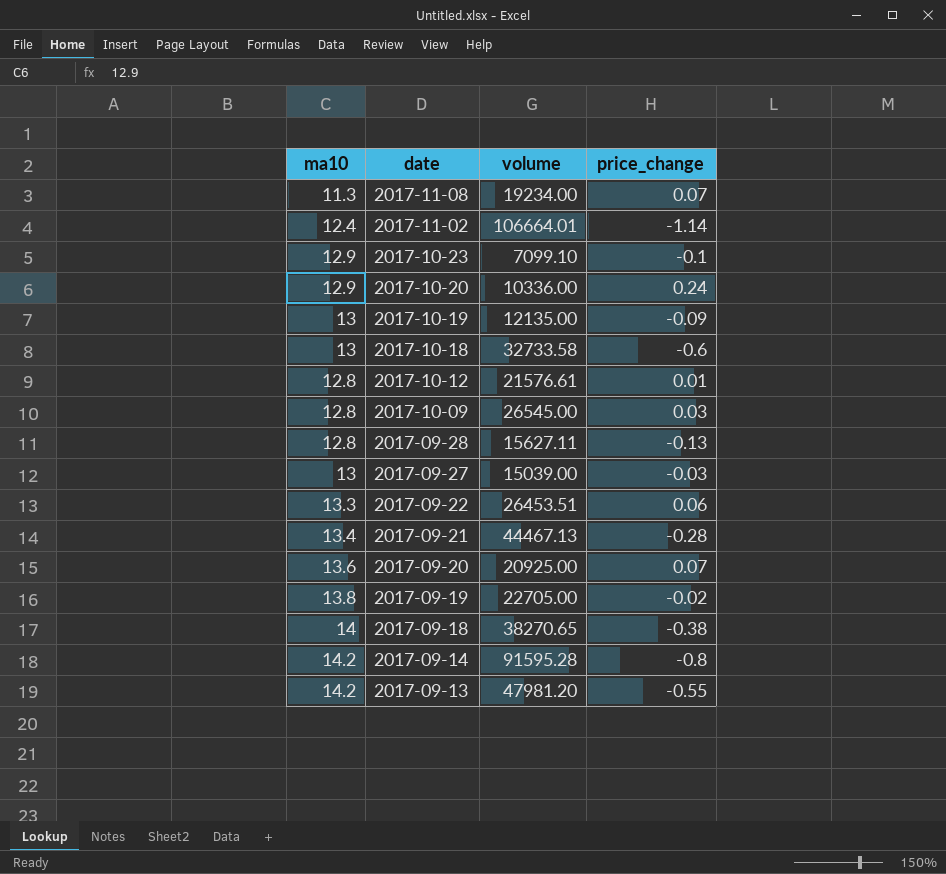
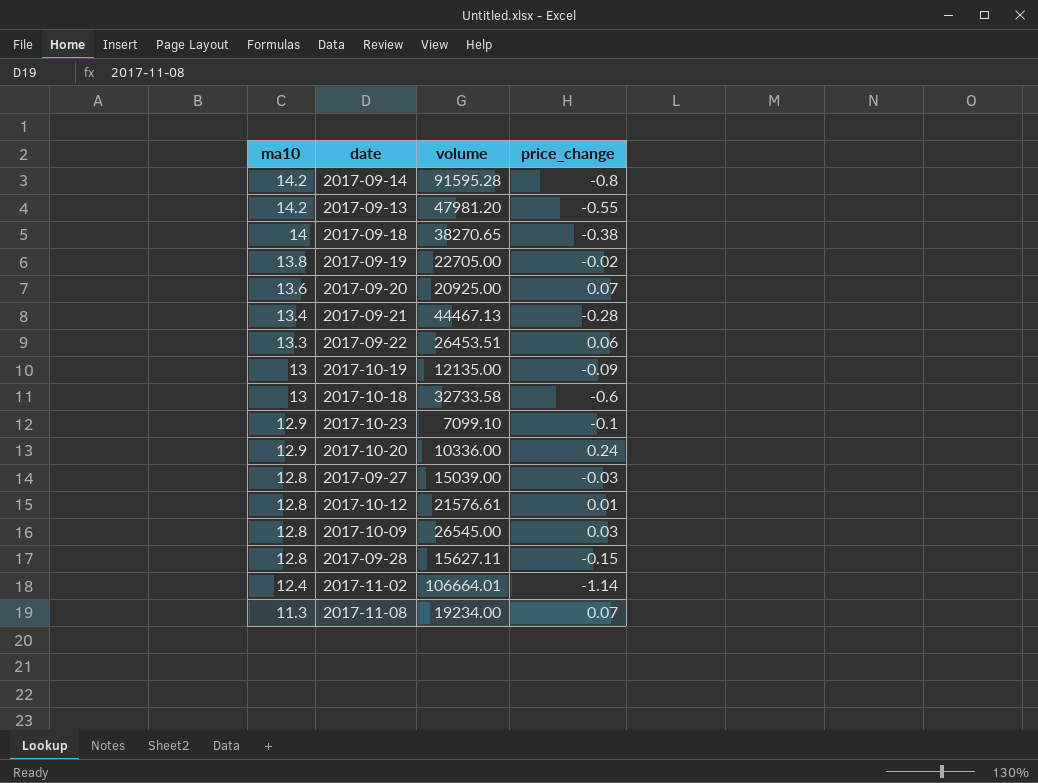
row order: date descending -> ma10 descending
2017-09-27 | ma10: 13 -> 12.8
2017-09-28 | price_change: -0.13 -> -0.15

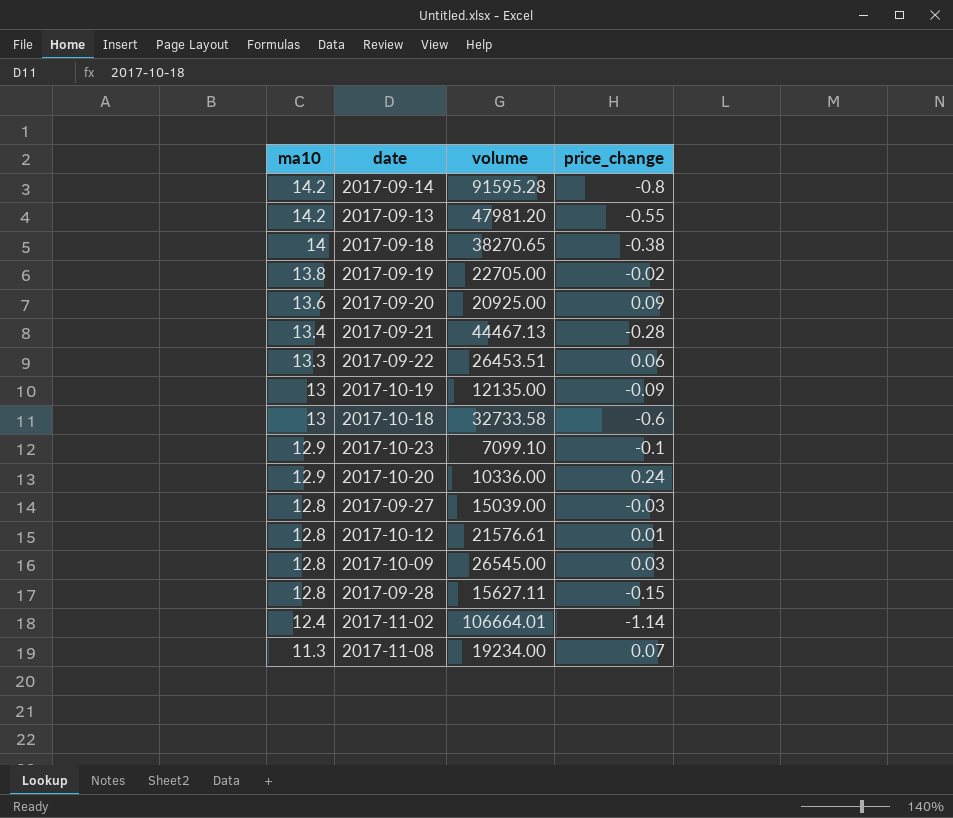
2017-09-20 | price_change: 0.07 -> 0.09

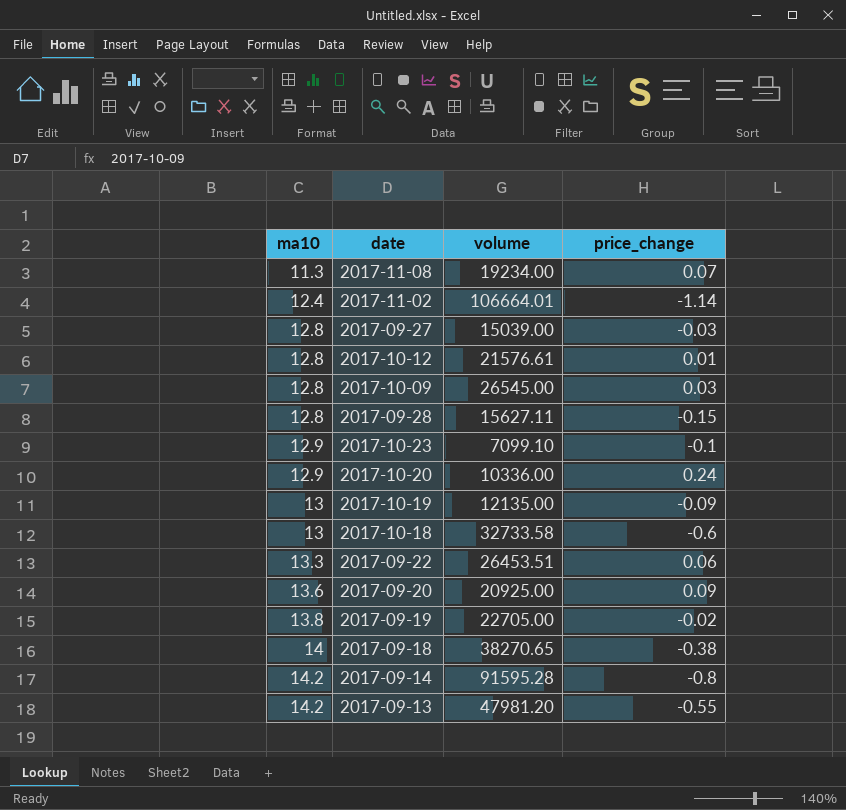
row order: ma10 descending -> ma10 ascending
row 2017-09-21: 13.4 | 44467.13 | -0.28 -> none

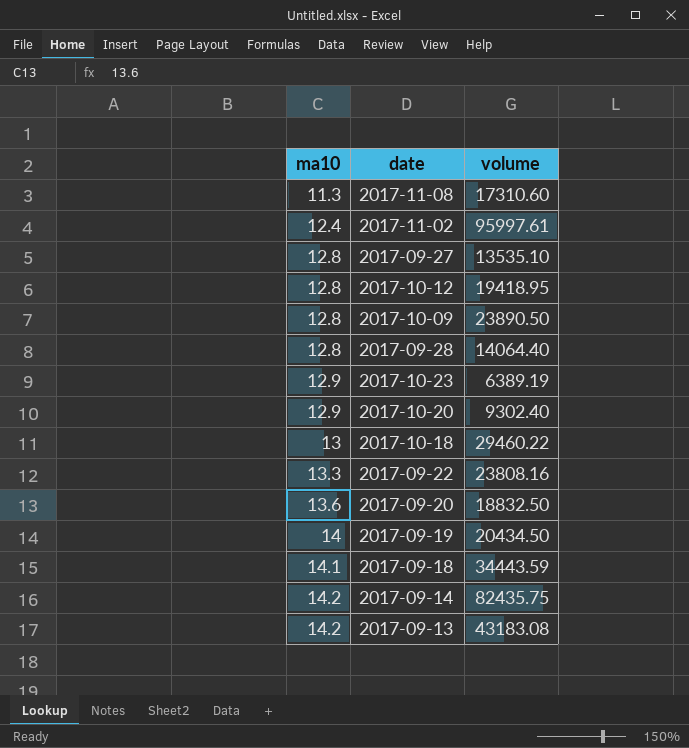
column price_change | position: 4 -> none
row 2017-10-19: 13 | 12135.00 | -0.09 -> none
2017-11-08 | volume: 19234.00 -> 17310.60
2017-11-02 | volume: 106664.01 -> 95997.61
2017-09-27 | volume: 15039.00 -> 13535.10
2017-10-12 | volume: 21576.61 -> 19418.95
2017-10-09 | volume: 26545.00 -> 23890.50
2017-09-28 | volume: 15627.11 -> 14064.40
2017-10-23 | volume: 7099.10 -> 6389.19
2017-10-20 | volume: 10336.00 -> 9302.40
2017-10-18 | volume: 32733.58 -> 29460.22
2017-09-22 | volume: 26453.51 -> 23808.16
2017-09-20 | volume: 20925.00 -> 18832.50
2017-09-19 | ma10: 13.8 -> 14
2017-09-19 | volume: 22705.00 -> 20434.50
2017-09-18 | ma10: 14 -> 14.1
2017-09-18 | volume: 38270.65 -> 34443.59
2017-09-14 | volume: 91595.28 -> 82435.75
2017-09-13 | volume: 47981.20 -> 43183.08

